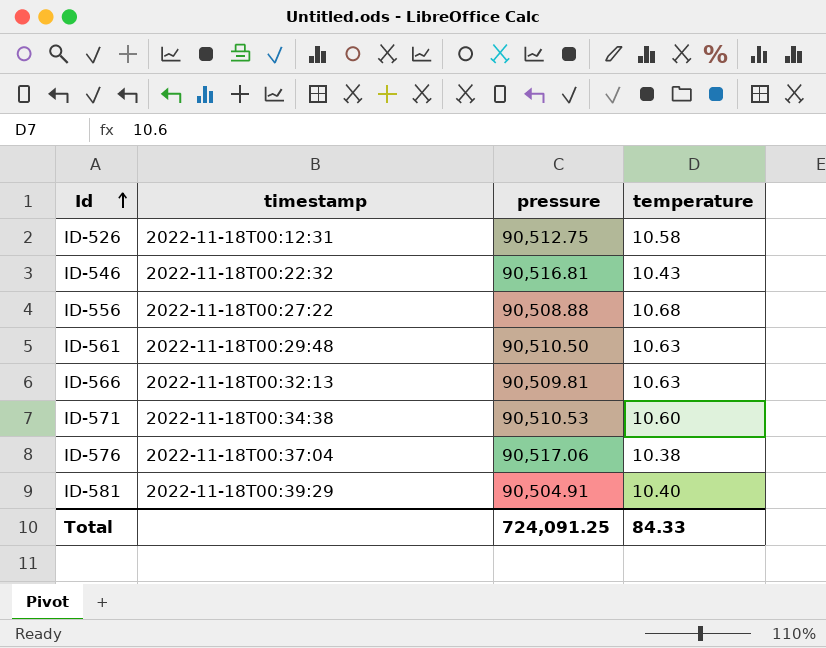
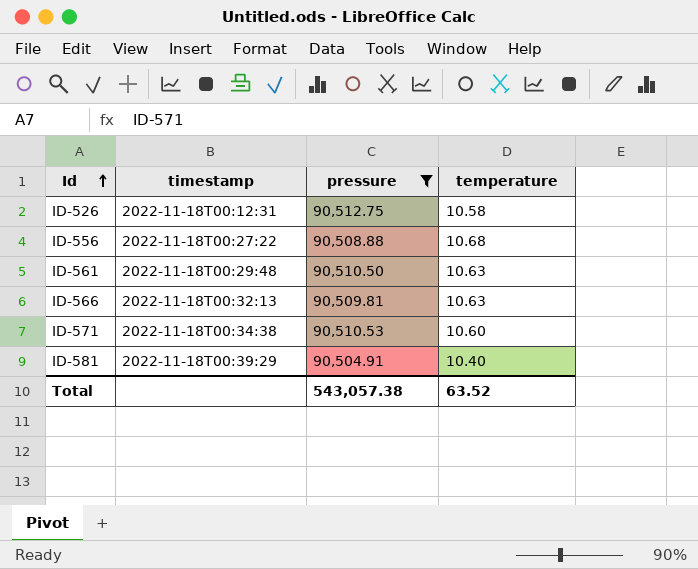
filter: none -> pressure <= 90,512.75
Total | pressure: 724,091.25 -> 543,057.38
Total | temperature: 84.33 -> 63.52

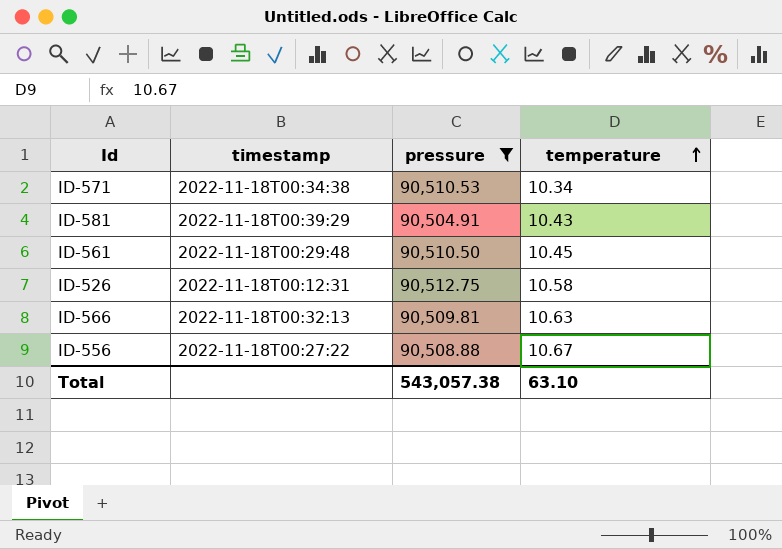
row order: Id ascending -> temperature ascending
ID-571 | temperature: 10.60 -> 10.34
ID-581 | temperature: 10.40 -> 10.43
ID-561 | temperature: 10.63 -> 10.45
ID-556 | temperature: 10.68 -> 10.67
Total | temperature: 63.52 -> 63.10

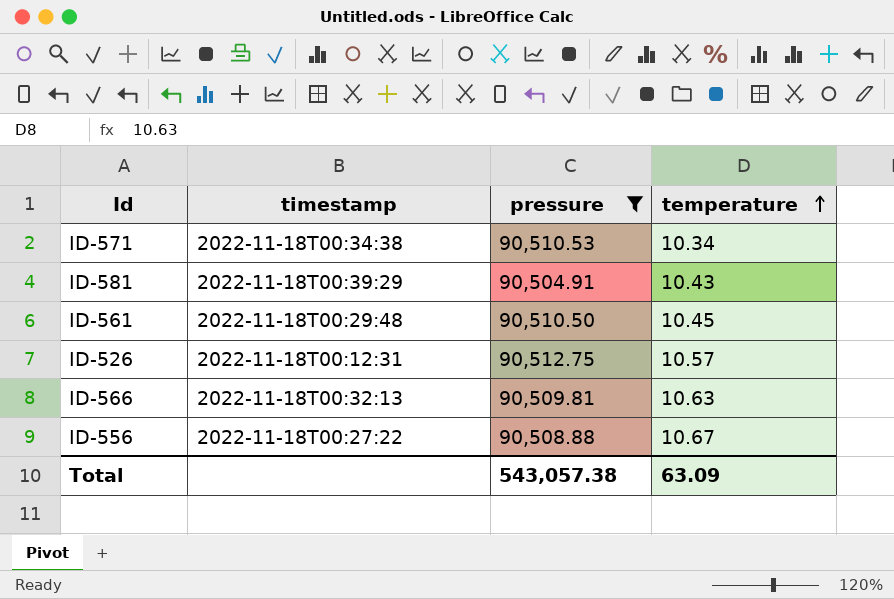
ID-526 | temperature: 10.58 -> 10.57
Total | temperature: 63.10 -> 63.09

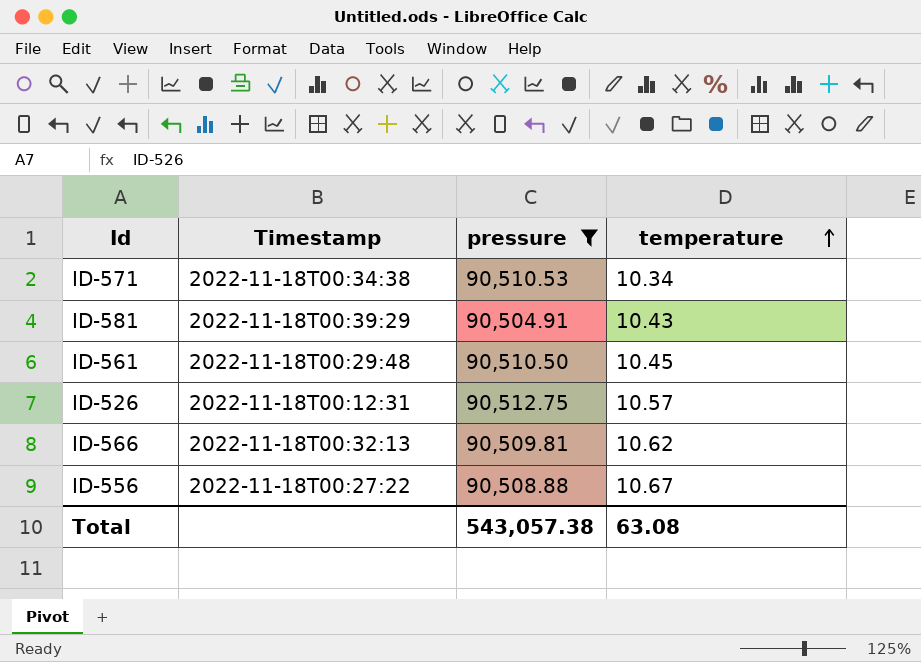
column name: timestamp -> Timestamp
ID-566 | temperature: 10.63 -> 10.62
Total | temperature: 63.09 -> 63.08

